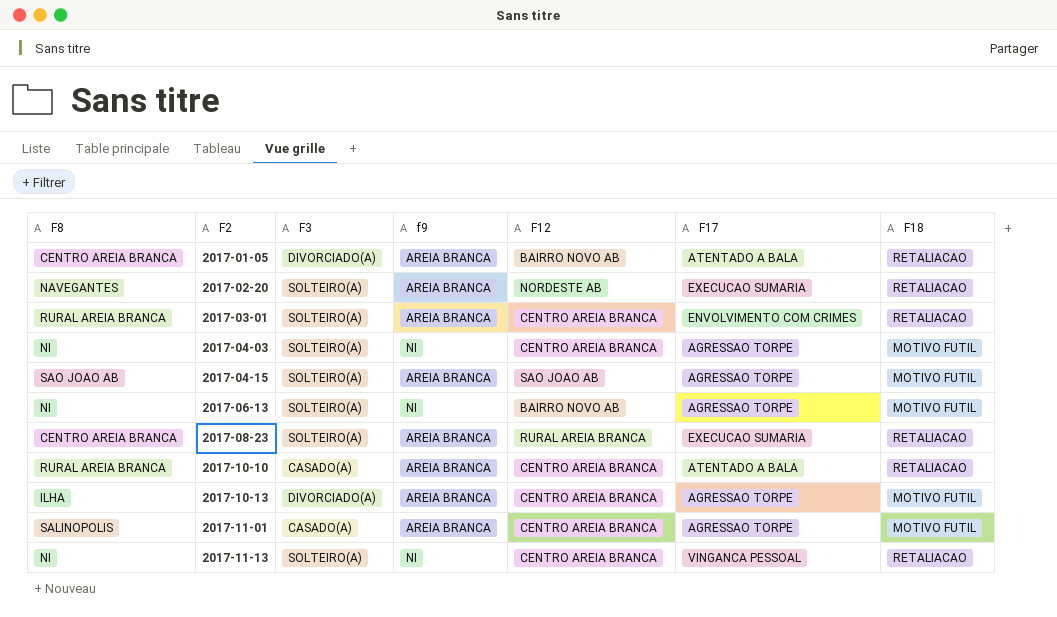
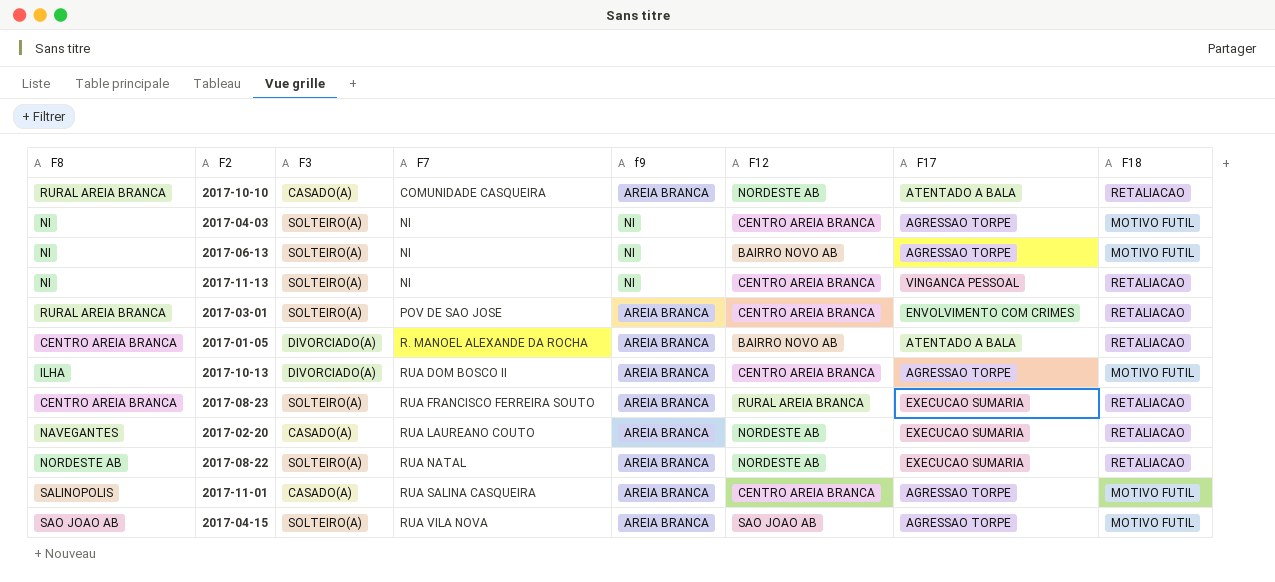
row order: F2 ascending -> F7 ascending
column F7 | position: none -> 4
2017-10-10 | F12: CENTRO AREIA BRANCA -> NORDESTE AB
2017-02-20 | F3: SOLTEIRO(A) -> CASADO(A)
row 2017-08-22: none -> NORDESTE AB | SOLTEIRO(A) | RUA NATAL | AREIA BRANCA | NORDESTE AB | EXECUCAO SUMARIA | RETALIACAO

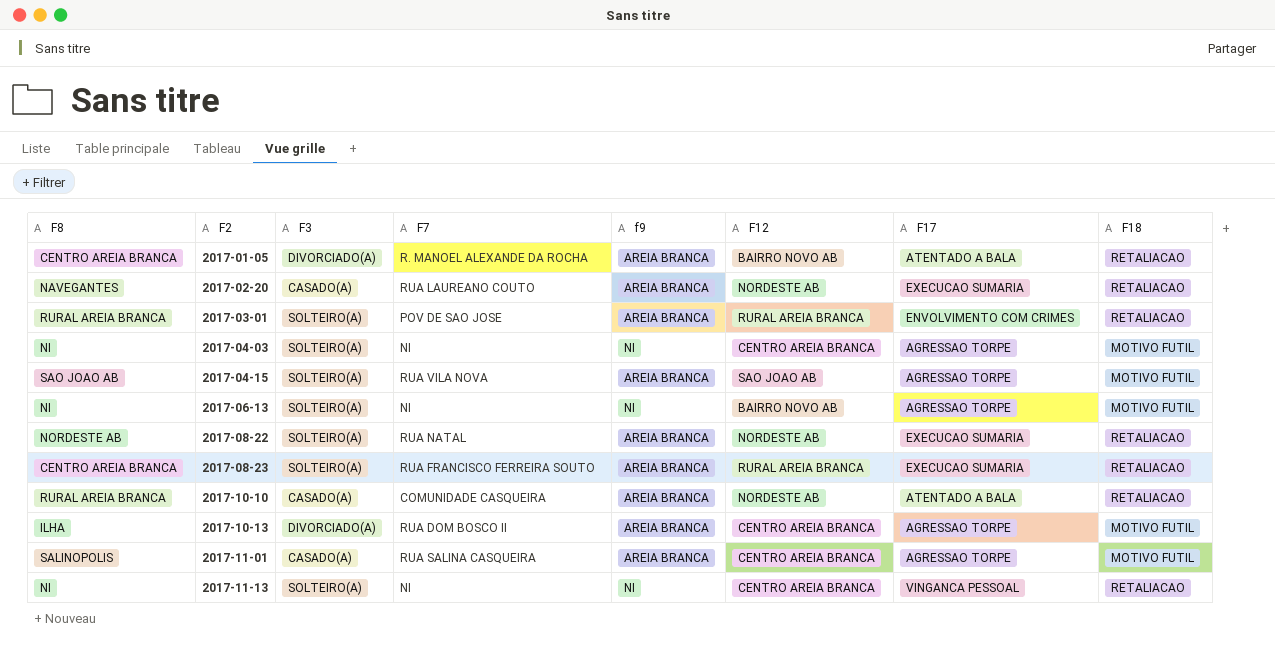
row order: F7 ascending -> F2 ascending
2017-03-01 | F12: CENTRO AREIA BRANCA -> RURAL AREIA BRANCA

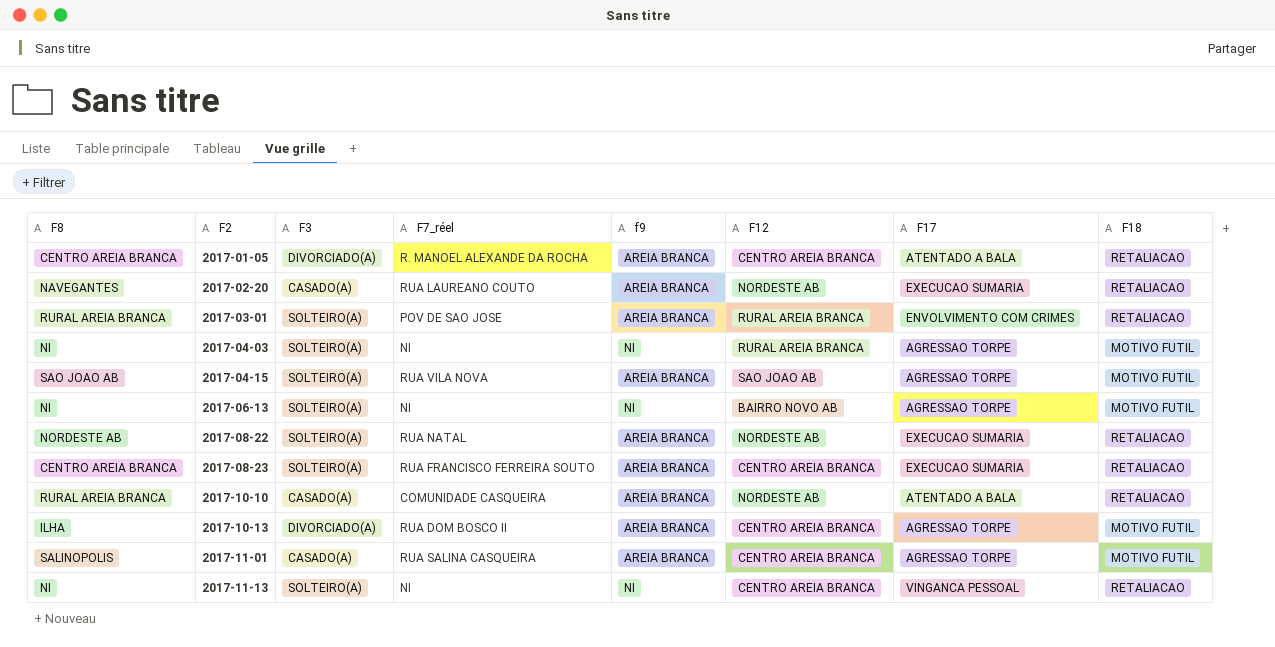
column name: F7 -> F7_réel
2017-01-05 | F12: BAIRRO NOVO AB -> CENTRO AREIA BRANCA
2017-04-03 | F12: CENTRO AREIA BRANCA -> RURAL AREIA BRANCA
2017-08-23 | F12: RURAL AREIA BRANCA -> CENTRO AREIA BRANCA

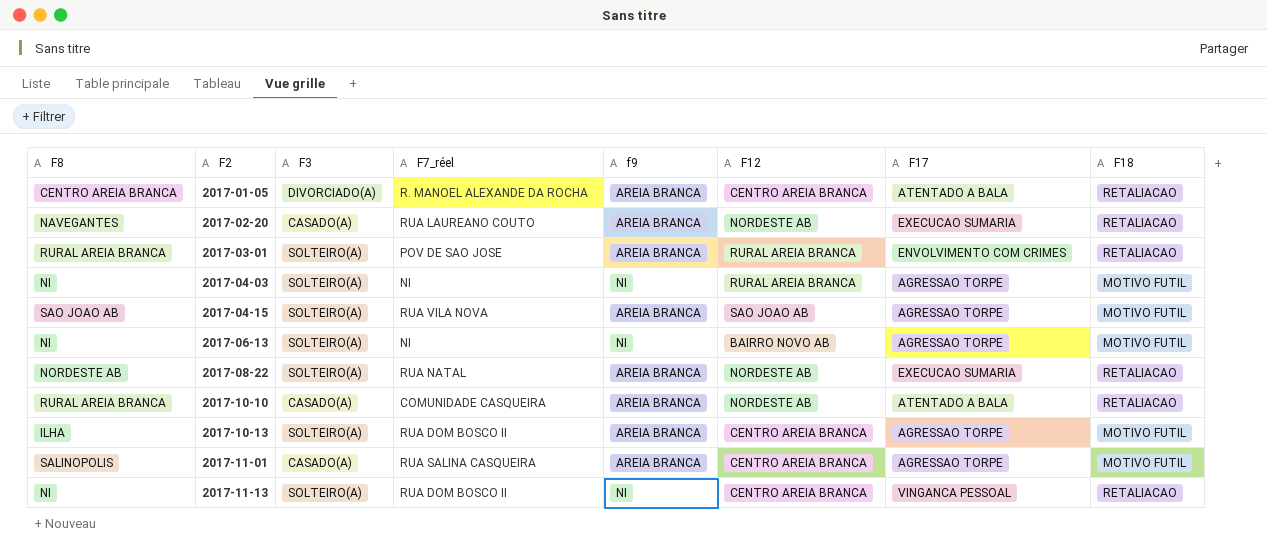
row 2017-08-23: CENTRO AREIA BRANCA | SOLTEIRO(A) | RUA FRANCISCO FERREIRA SOUTO | AREIA BRANCA | CENTRO AREIA BRANCA | EXECUCAO SUMARIA | RETALIACAO -> none
2017-10-13 | F3: DIVORCIADO(A) -> SOLTEIRO(A)
2017-11-13 | F7_réel: NI -> RUA DOM BOSCO II

